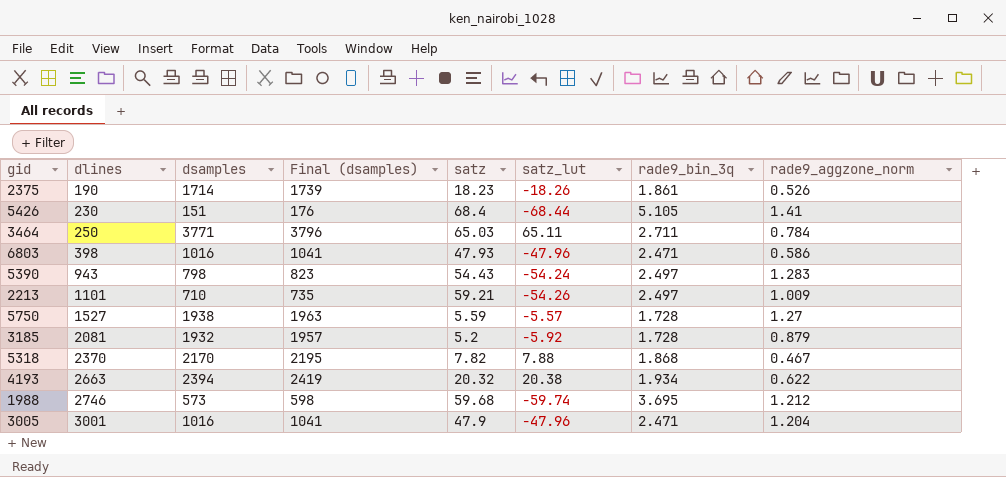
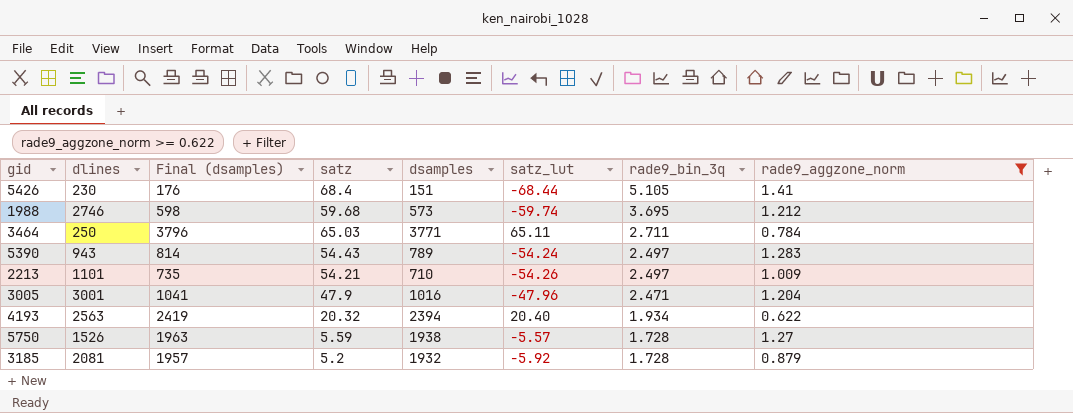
filter: none -> rade9_aggzone_norm >= 0.622
row order: dlines ascending -> rade9_bin_3q descending
column dsamples | position: 3 -> 5
5390 | Final (dsamples): 823 -> 814
5390 | dsamples: 798 -> 789
2213 | satz: 59.21 -> 54.21
4193 | dlines: 2663 -> 2563
4193 | satz_lut: 20.38 -> 20.40
5750 | dlines: 1527 -> 1526

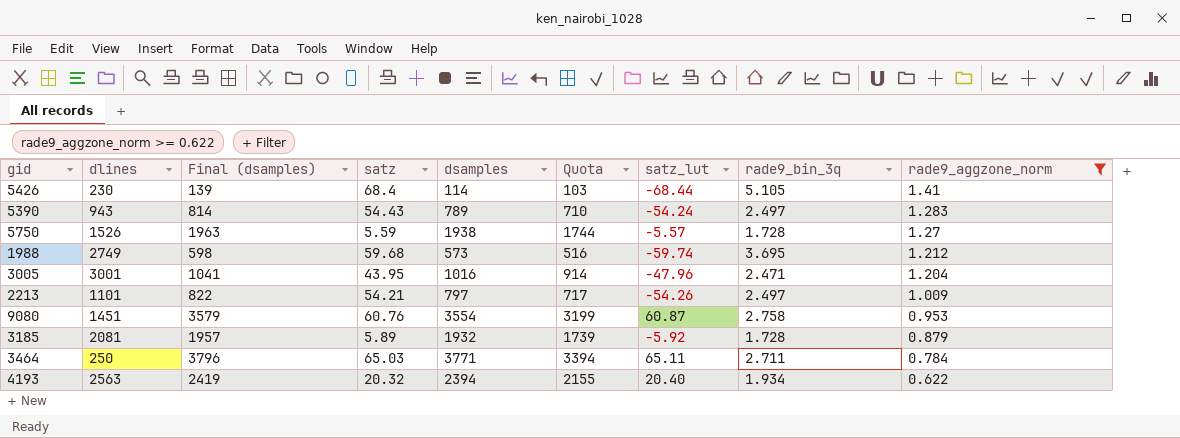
row order: rade9_bin_3q descending -> rade9_aggzone_norm descending
column Quota | formula: none -> [dsamples] * 0.9
5426 | Final (dsamples): 176 -> 139
5426 | dsamples: 151 -> 114
1988 | dlines: 2746 -> 2749
3005 | satz: 47.9 -> 43.95
2213 | Final (dsamples): 735 -> 822
2213 | dsamples: 710 -> 797
row 9080: none -> 1451 | 3579 | 60.76 | 3554 | 3199 | 60.87 | 2.758 | 0.953
3185 | satz: 5.2 -> 5.89

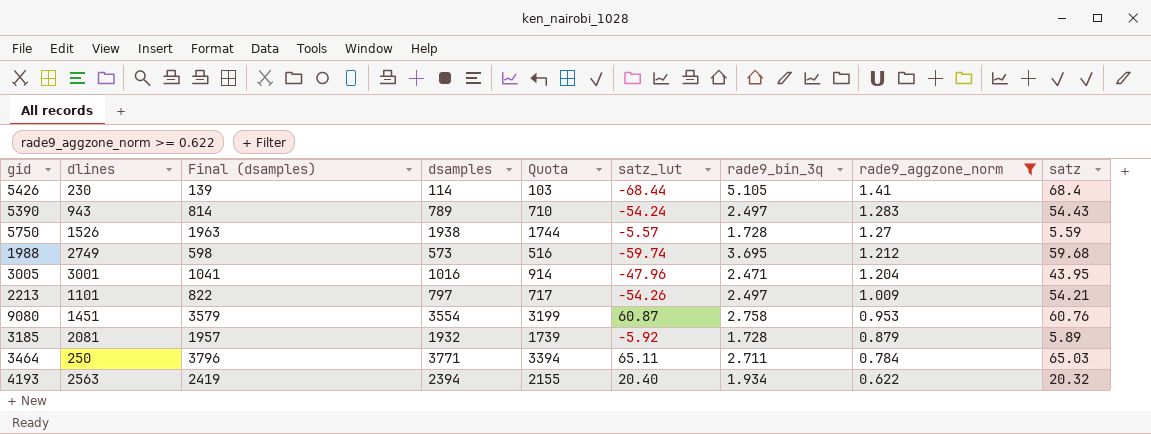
column satz | position: 4 -> 9

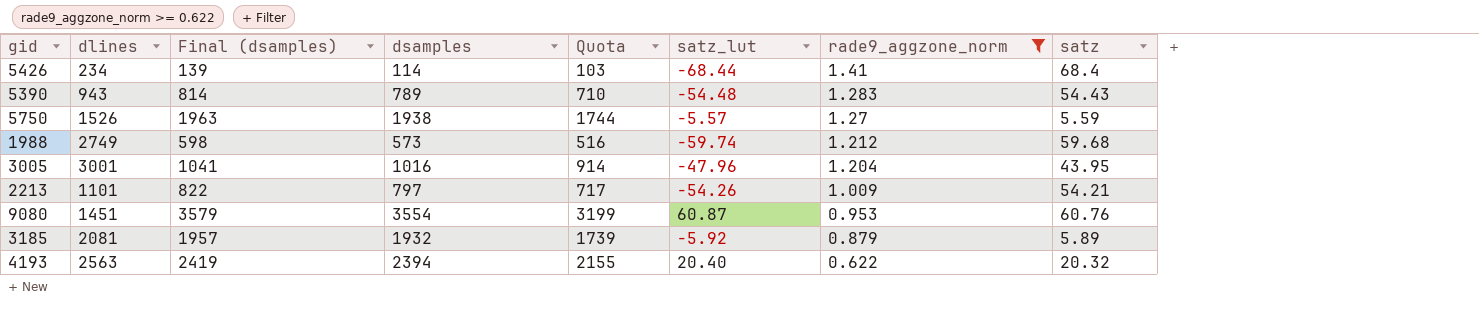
column rade9_bin_3q | position: 7 -> none
row 3464: 250 | 3796 | 3771 | 3394 | 65.11 | 2.711 | 0.784 | 65.03 -> none
5426 | dlines: 230 -> 234
5390 | satz_lut: -54.24 -> -54.48

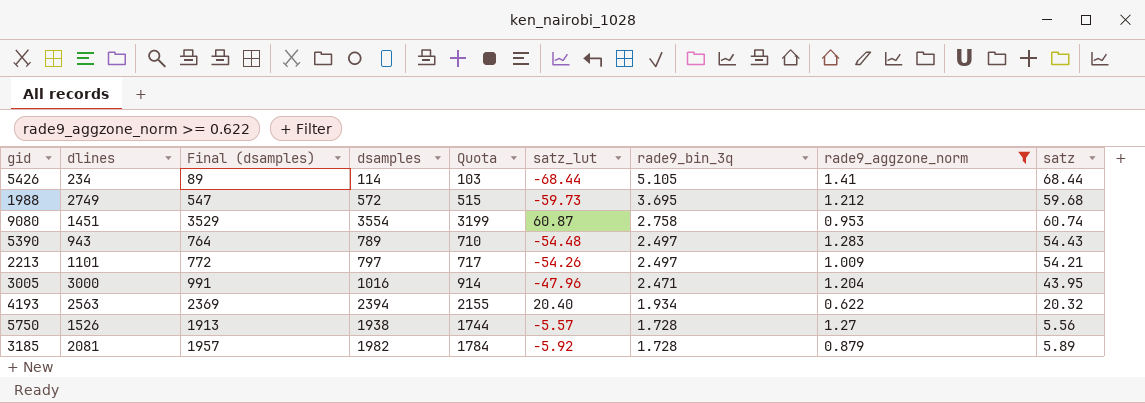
row order: rade9_aggzone_norm descending -> rade9_bin_3q descending
column Final (dsamples) | formula: [dsamples] + 25 -> [dsamples] - 25
column rade9_bin_3q | position: none -> 7
5426 | satz: 68.4 -> 68.44
1988 | dsamples: 573 -> 572
1988 | Quota: 516 -> 515
1988 | satz_lut: -59.74 -> -59.73
9080 | satz: 60.76 -> 60.74
3005 | dlines: 3001 -> 3000
5750 | satz: 5.59 -> 5.56
3185 | dsamples: 1932 -> 1982
3185 | Quota: 1739 -> 1784

